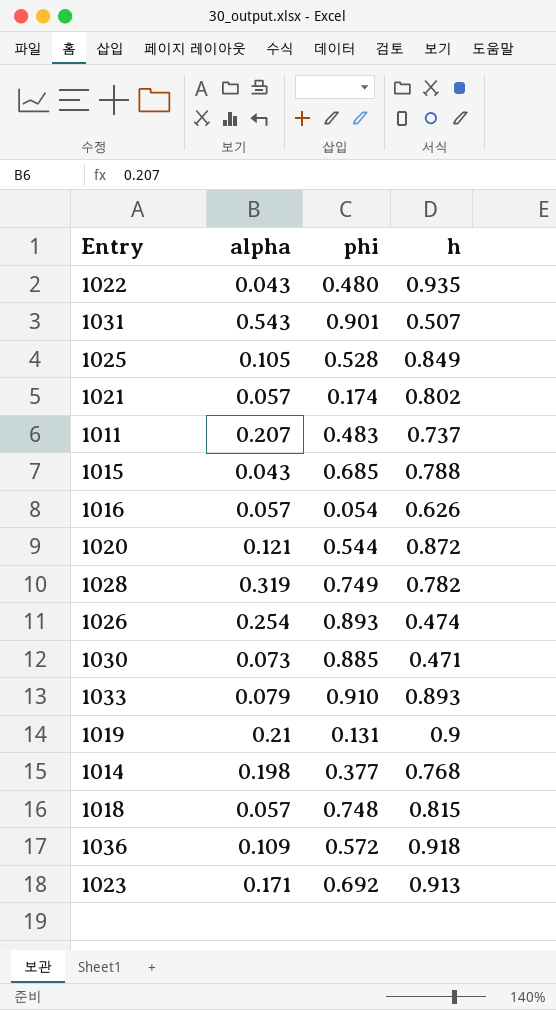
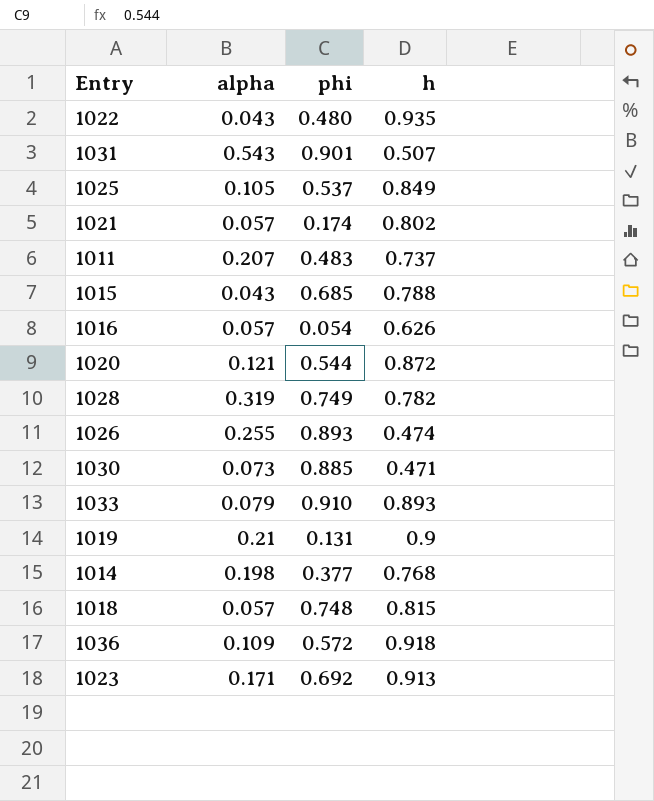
1025 | phi: 0.528 -> 0.537
1026 | alpha: 0.254 -> 0.255

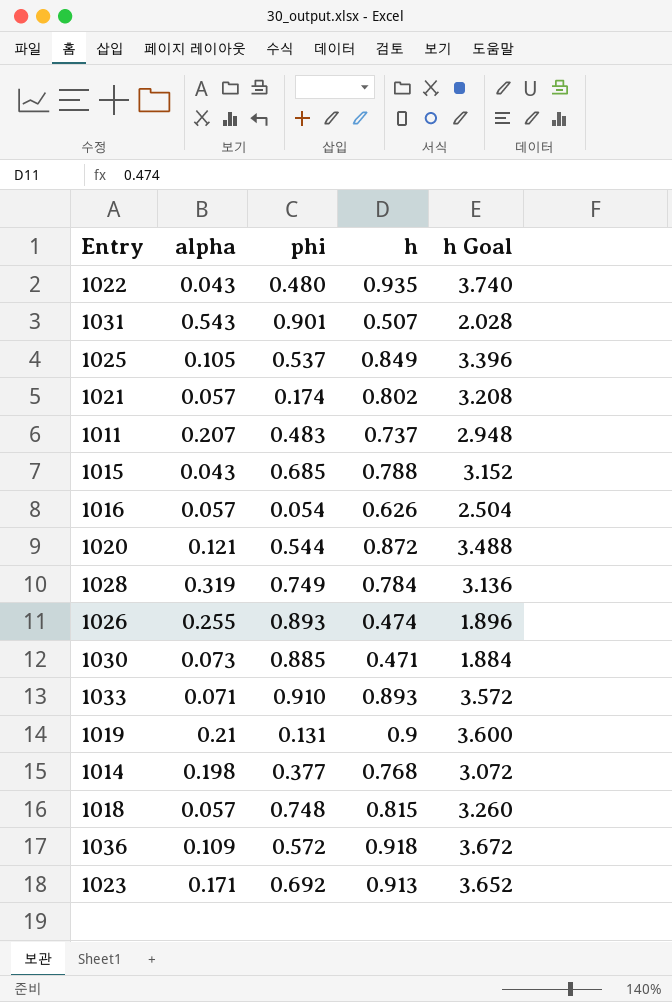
column h Goal | formula: none -> [h] * 4
1028 | h: 0.782 -> 0.784
1033 | alpha: 0.079 -> 0.071

